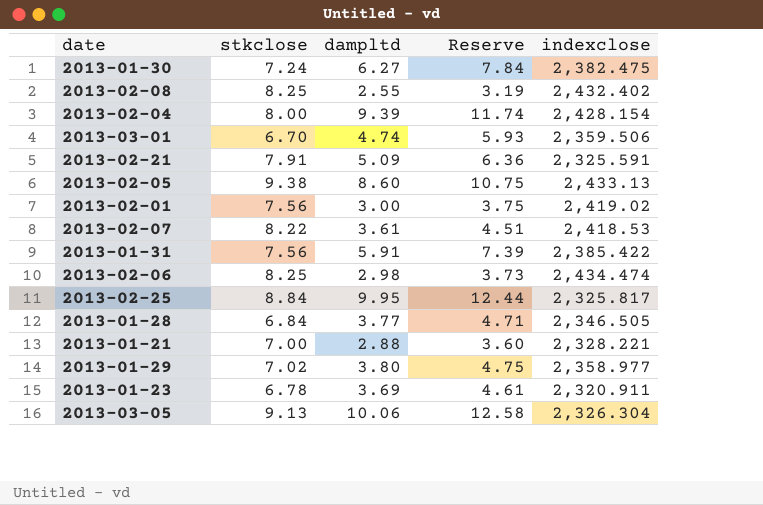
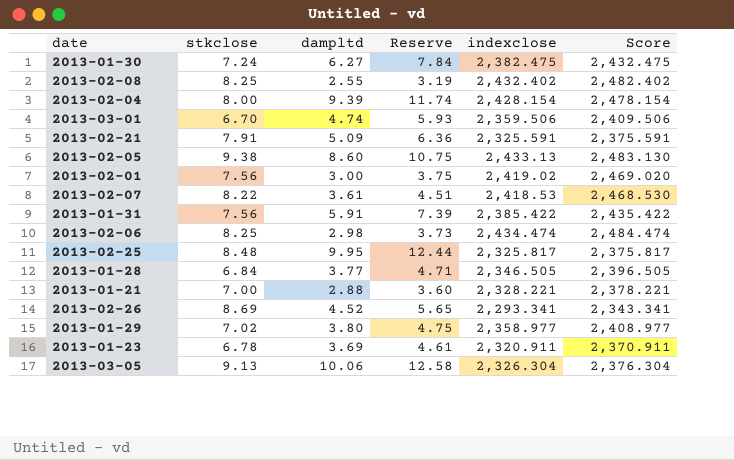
column Score | formula: none -> [indexclose] + 50
2013-02-25 | stkclose: 8.84 -> 8.48
row 2013-02-26: none -> 8.69 | 4.52 | 5.65 | 2,293.341 | 2,343.341

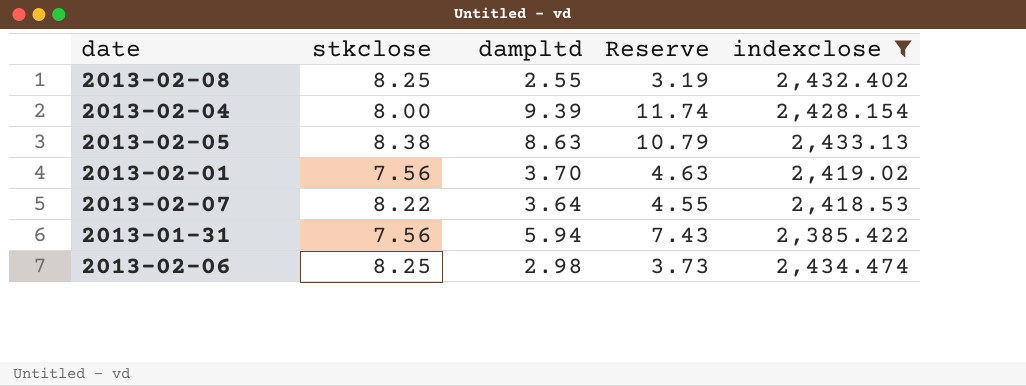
filter: none -> indexclose >= 2,385.422
column Score | formula: [indexclose] + 50 -> none
2013-02-05 | stkclose: 9.38 -> 8.38
2013-02-05 | dampltd: 8.60 -> 8.63
2013-02-05 | Reserve: 10.75 -> 10.79
2013-02-01 | dampltd: 3.00 -> 3.70
2013-02-01 | Reserve: 3.75 -> 4.63
2013-02-07 | dampltd: 3.61 -> 3.64
2013-02-07 | Reserve: 4.51 -> 4.55
2013-01-31 | dampltd: 5.91 -> 5.94
2013-01-31 | Reserve: 7.39 -> 7.43

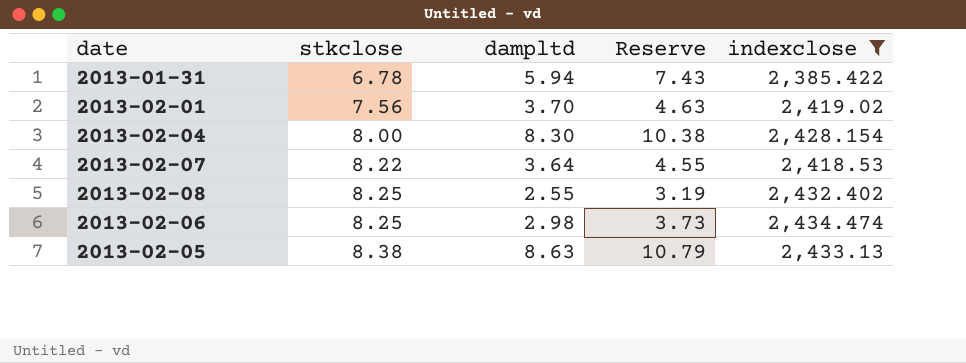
row order: none -> stkclose ascending
2013-01-31 | stkclose: 7.56 -> 6.78
2013-02-04 | dampltd: 9.39 -> 8.30
2013-02-04 | Reserve: 11.74 -> 10.38

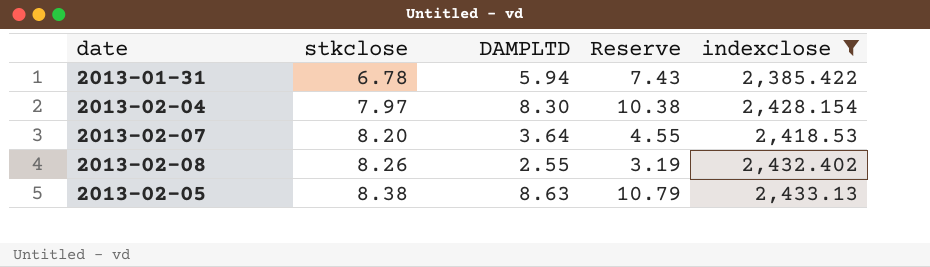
column name: dampltd -> DAMPLTD
row 2013-02-01: 7.56 | 3.70 | 4.63 | 2,419.02 -> none
row 2013-02-06: 8.25 | 2.98 | 3.73 | 2,434.474 -> none
2013-02-04 | stkclose: 8.00 -> 7.97
2013-02-07 | stkclose: 8.22 -> 8.20
2013-02-08 | stkclose: 8.25 -> 8.26

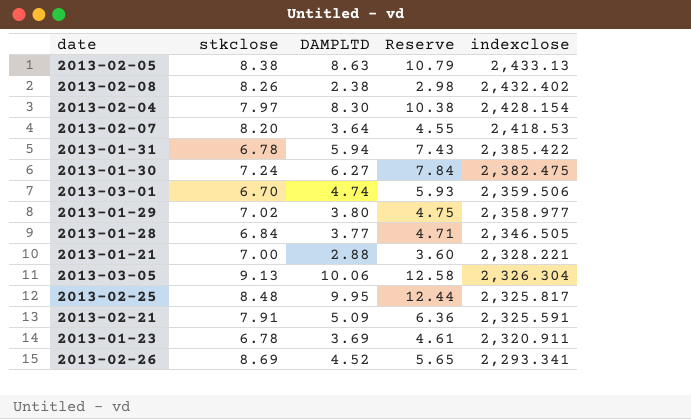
filter: indexclose >= 2,385.422 -> none
row order: stkclose ascending -> indexclose descending
2013-02-08 | DAMPLTD: 2.55 -> 2.38
2013-02-08 | Reserve: 3.19 -> 2.98

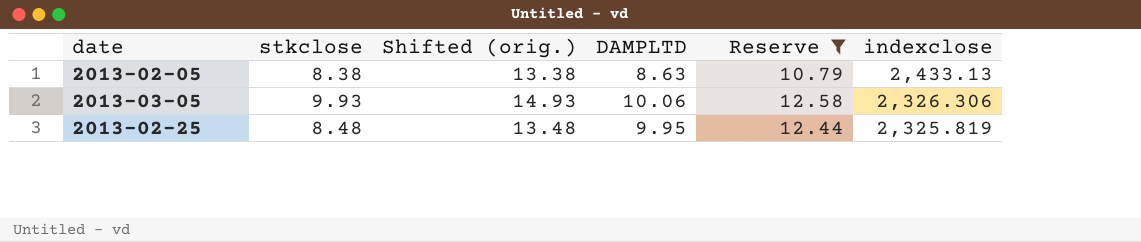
filter: none -> Reserve >= 10.79
column Shifted (orig.) | formula: none -> [stkclose] + 5
2013-03-05 | stkclose: 9.13 -> 9.93
2013-03-05 | indexclose: 2,326.304 -> 2,326.306
2013-02-25 | indexclose: 2,325.817 -> 2,325.819

